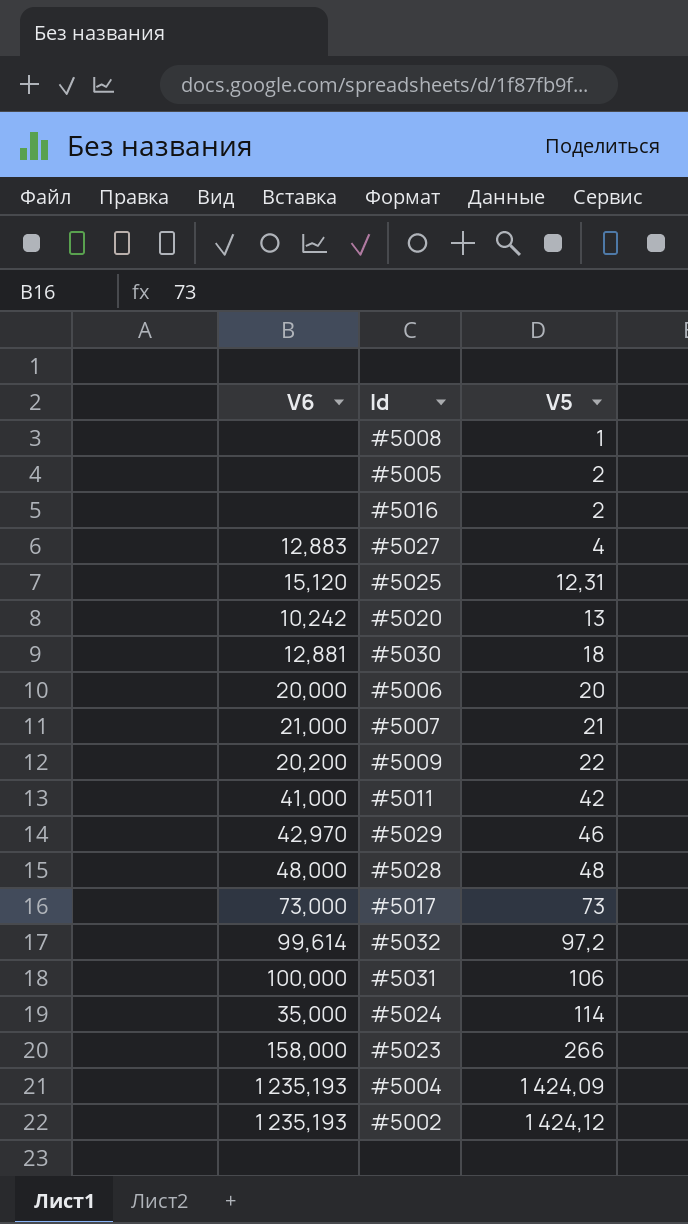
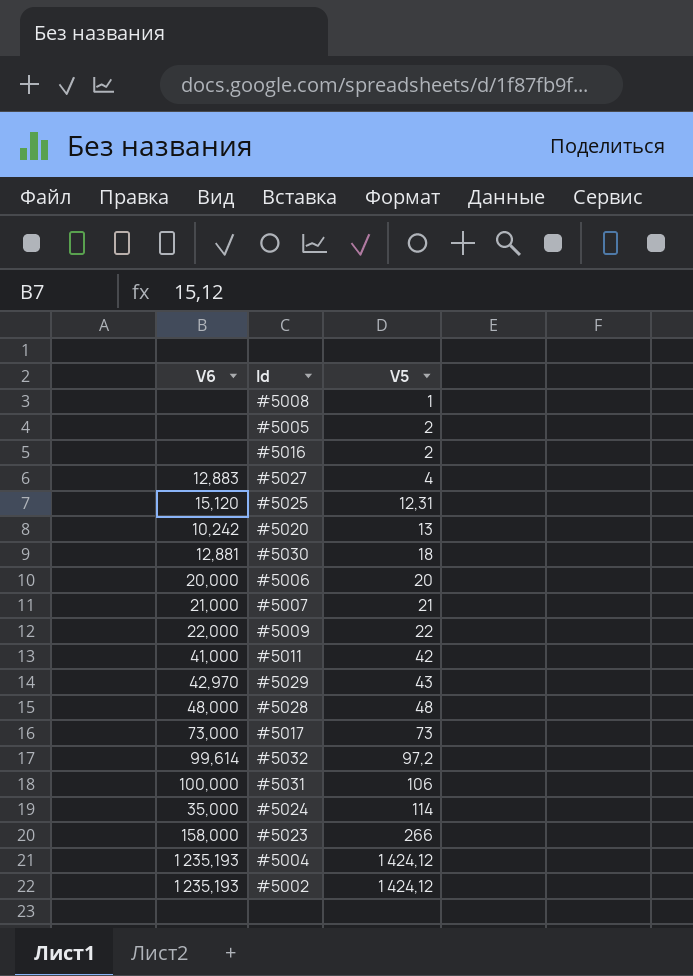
#5009 | V6: 20,200 -> 22,000
#5029 | V5: 46 -> 43
#5004 | V5: 1 424,09 -> 1 424,12

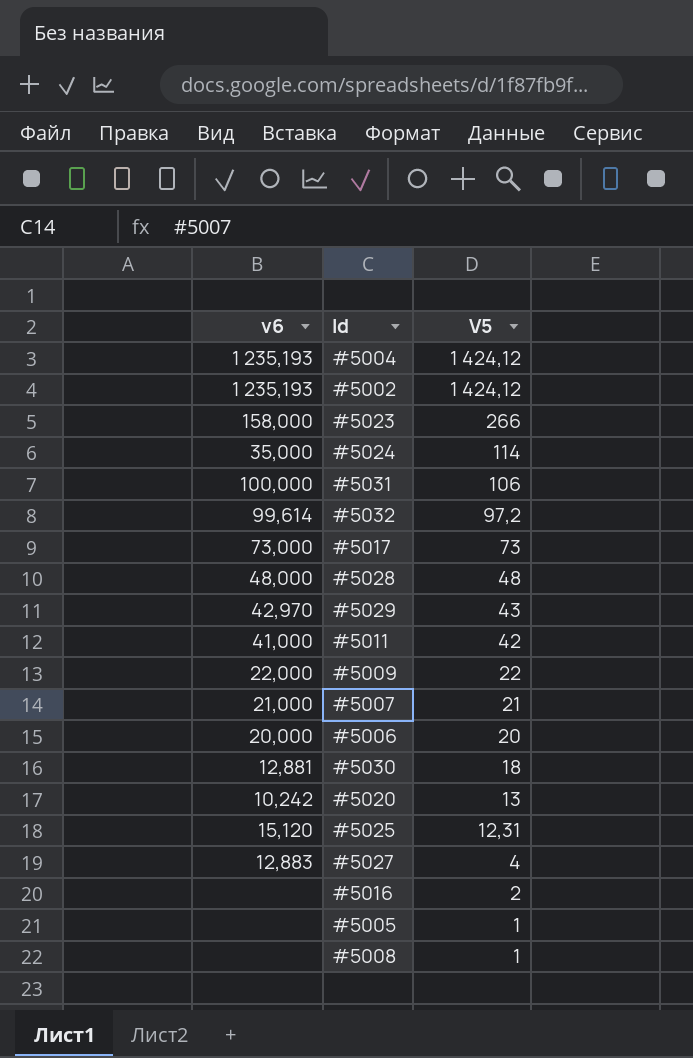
row order: V5 ascending -> V5 descending
column name: V6 -> v6
#5005 | V5: 2 -> 1

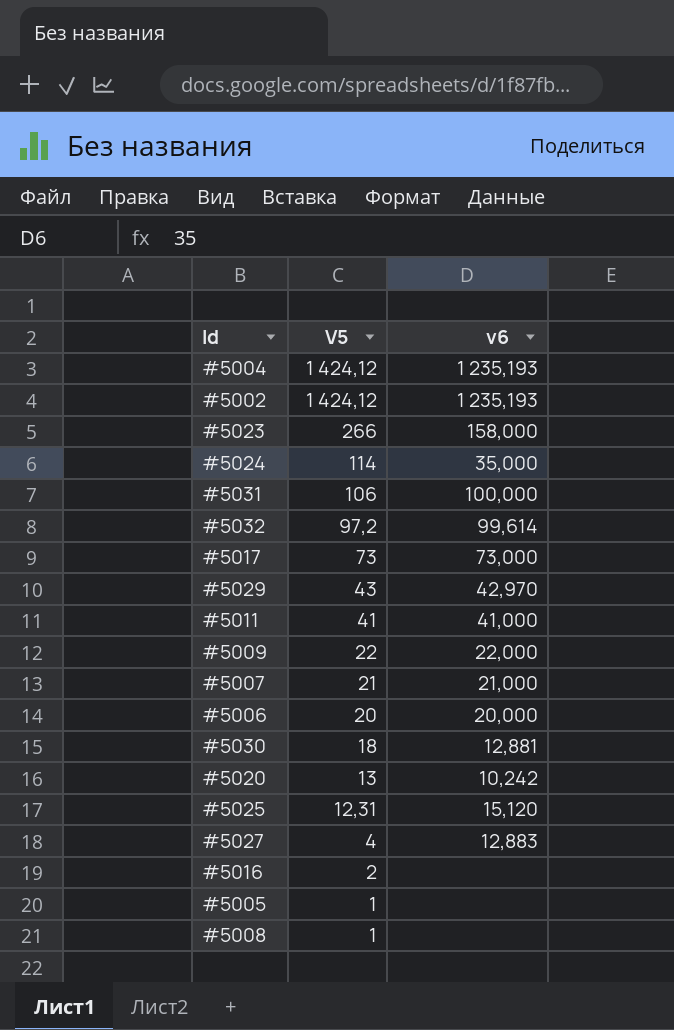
column v6 | position: 1 -> 3
row #5028: 48,000 | 48 -> none
#5011 | V5: 42 -> 41

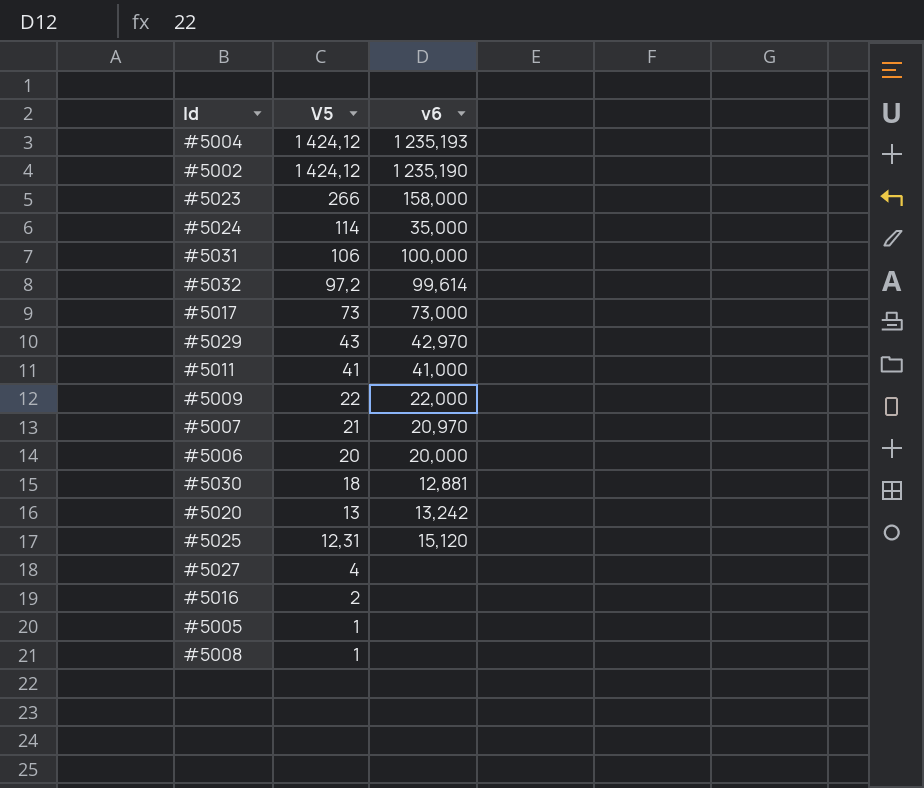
#5002 | v6: 1 235,193 -> 1 235,190
#5007 | v6: 21,000 -> 20,970
#5020 | v6: 10,242 -> 13,242
#5027 | v6: 12,883 -> none

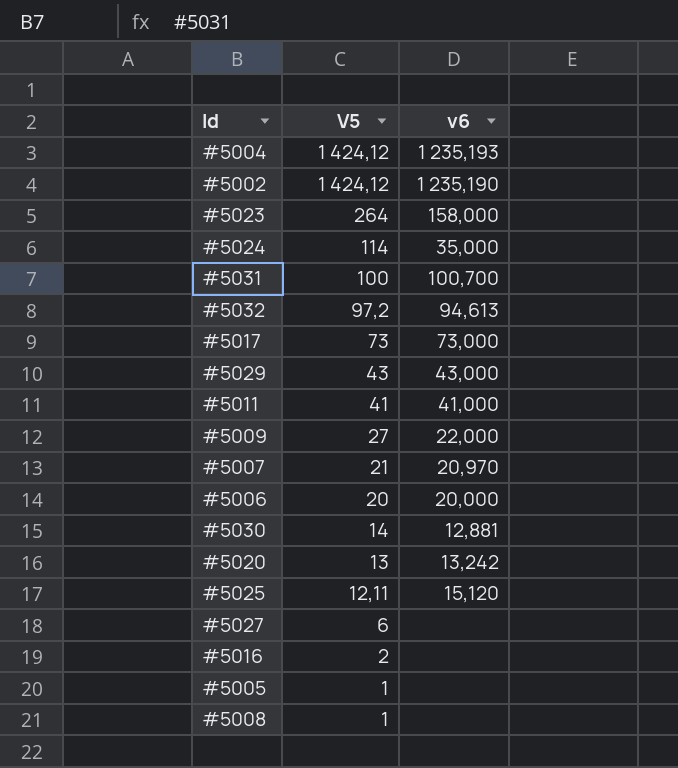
#5023 | V5: 266 -> 264
#5031 | V5: 106 -> 100
#5031 | v6: 100,000 -> 100,700
#5032 | v6: 99,614 -> 94,613
#5029 | v6: 42,970 -> 43,000
#5009 | V5: 22 -> 27
#5030 | V5: 18 -> 14
#5025 | V5: 12,31 -> 12,11
#5027 | V5: 4 -> 6

